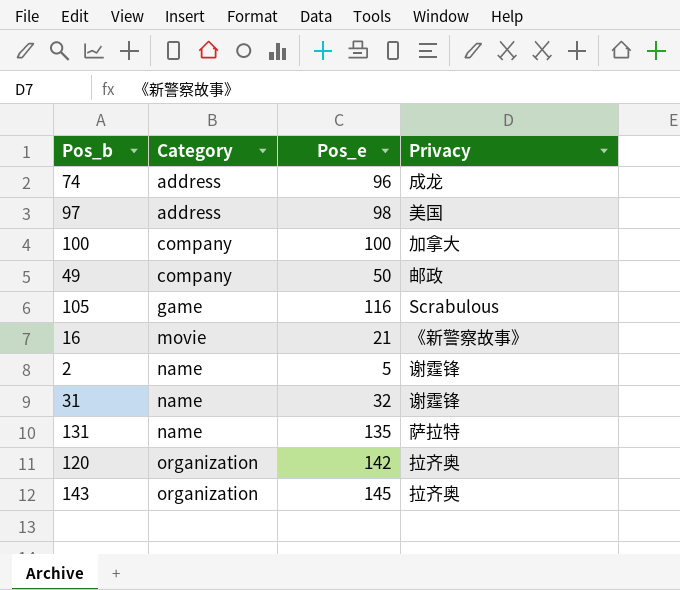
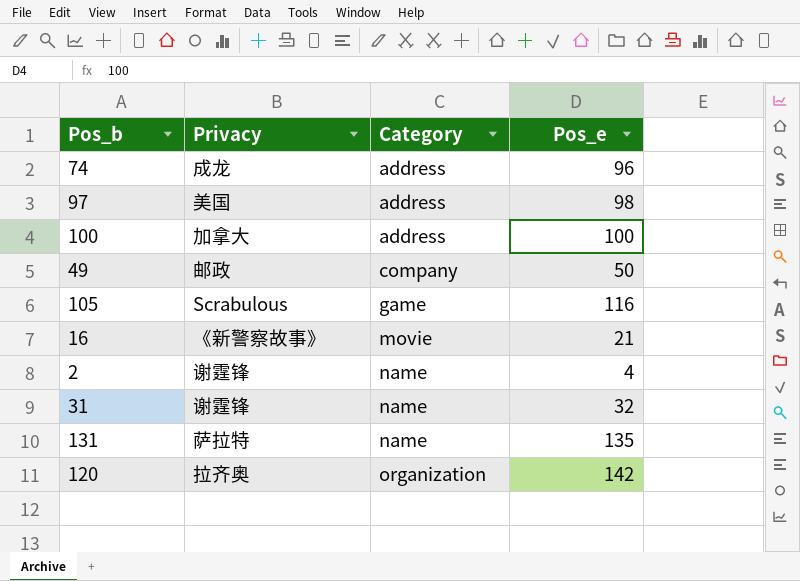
column Privacy | position: 4 -> 2
row 143: organization | 145 | 拉齐奥 -> none
100 | Category: company -> address
2 | Pos_e: 5 -> 4

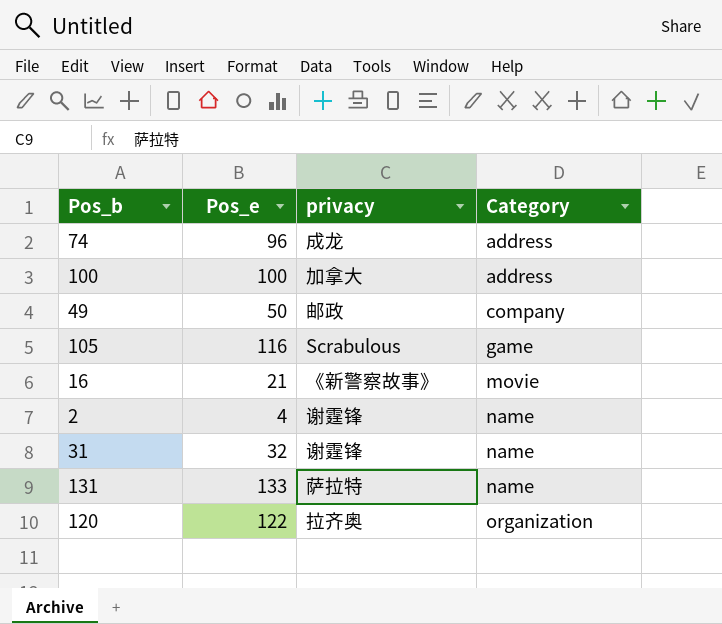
column Pos_e | position: 4 -> 2
column name: Privacy -> privacy
row 97: 美国 | address | 98 -> none
131 | Pos_e: 135 -> 133
120 | Pos_e: 142 -> 122

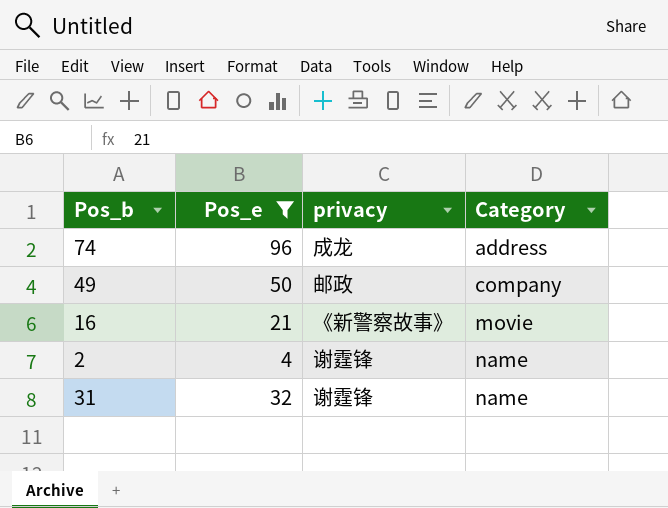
filter: none -> Pos_e <= 96

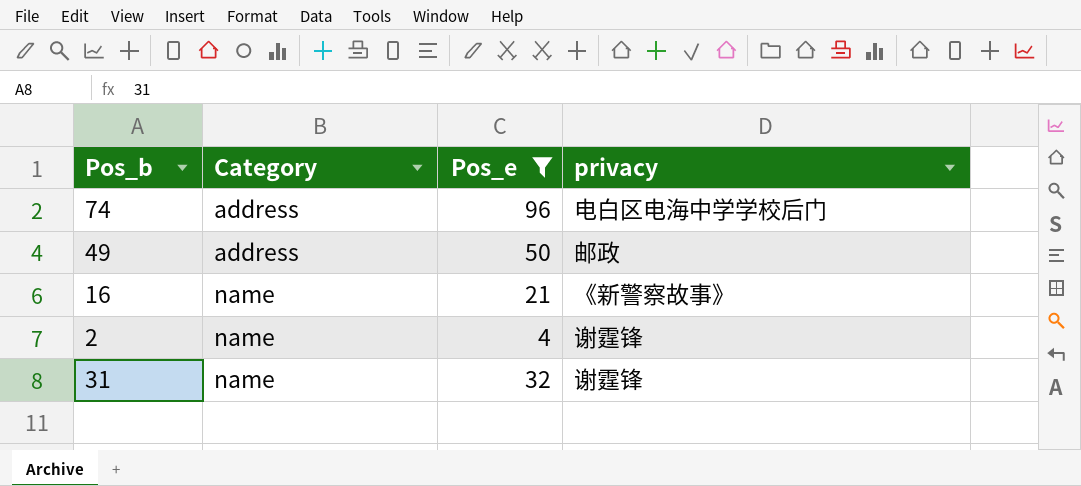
column Category | position: 4 -> 2
74 | privacy: 成龙 -> 电白区电海中学学校后门
49 | Category: company -> address
16 | Category: movie -> name

